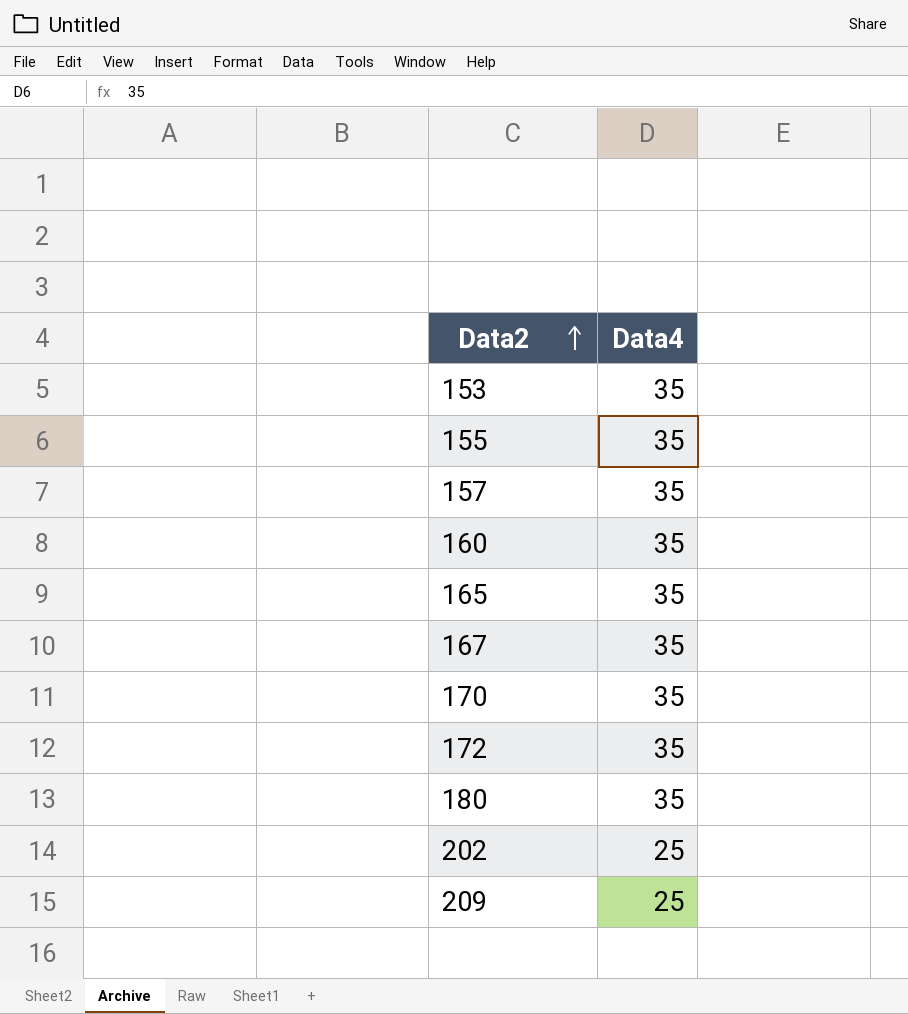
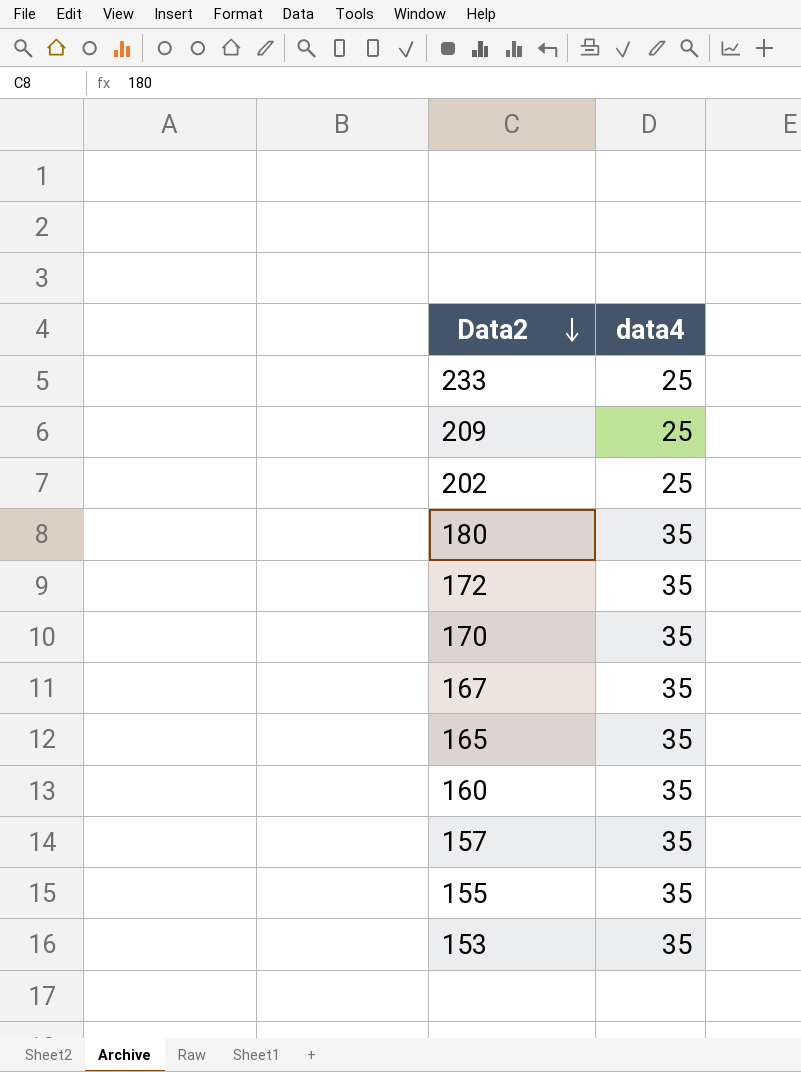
row order: Data2 ascending -> Data2 descending
column name: Data4 -> data4
row 233: none -> 25

